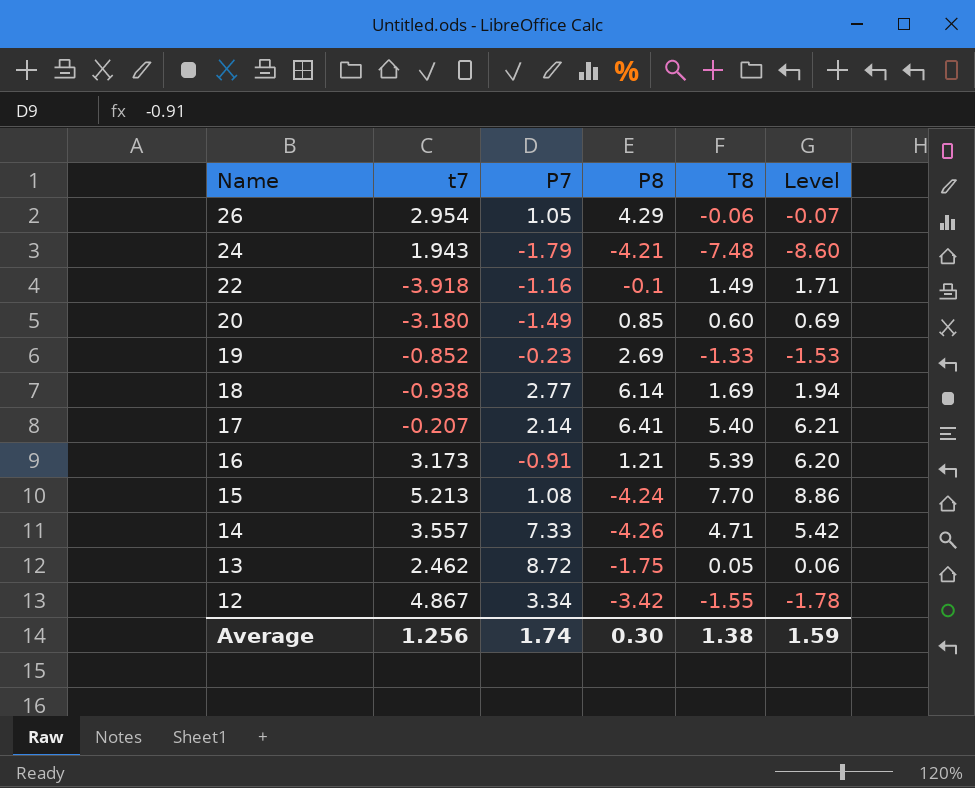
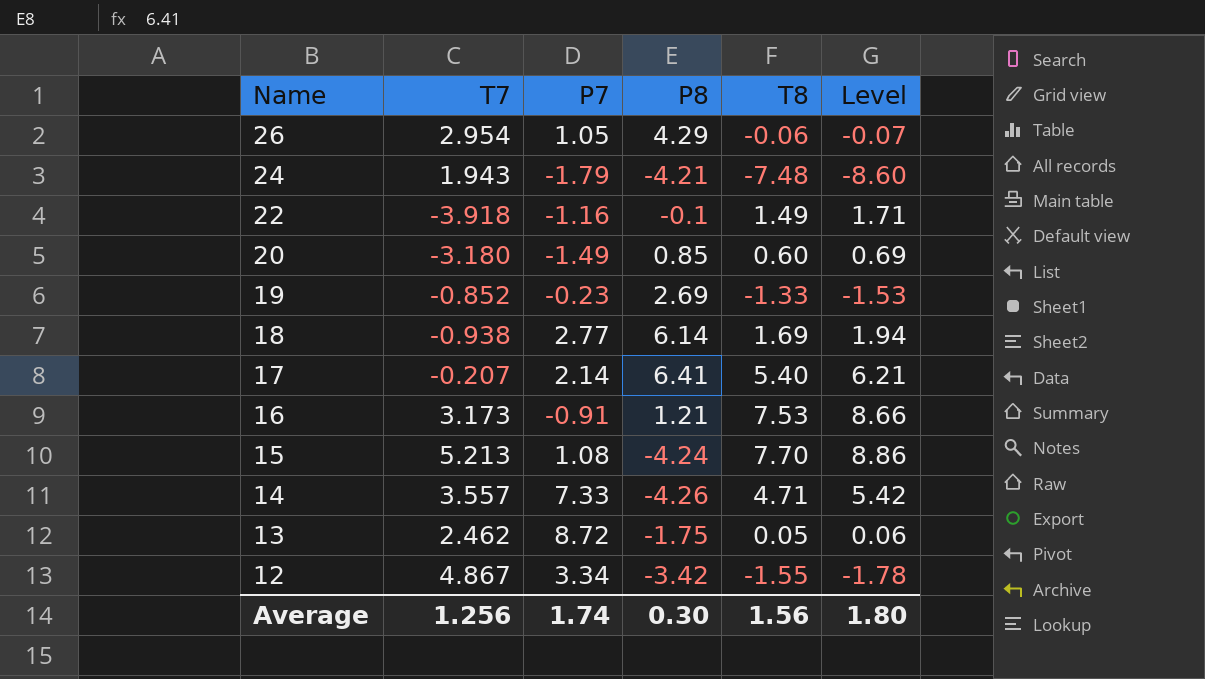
column name: t7 -> T7
16 | T8: 5.39 -> 7.53
16 | Level: 6.20 -> 8.66
Average | T8: 1.38 -> 1.56
Average | Level: 1.59 -> 1.80

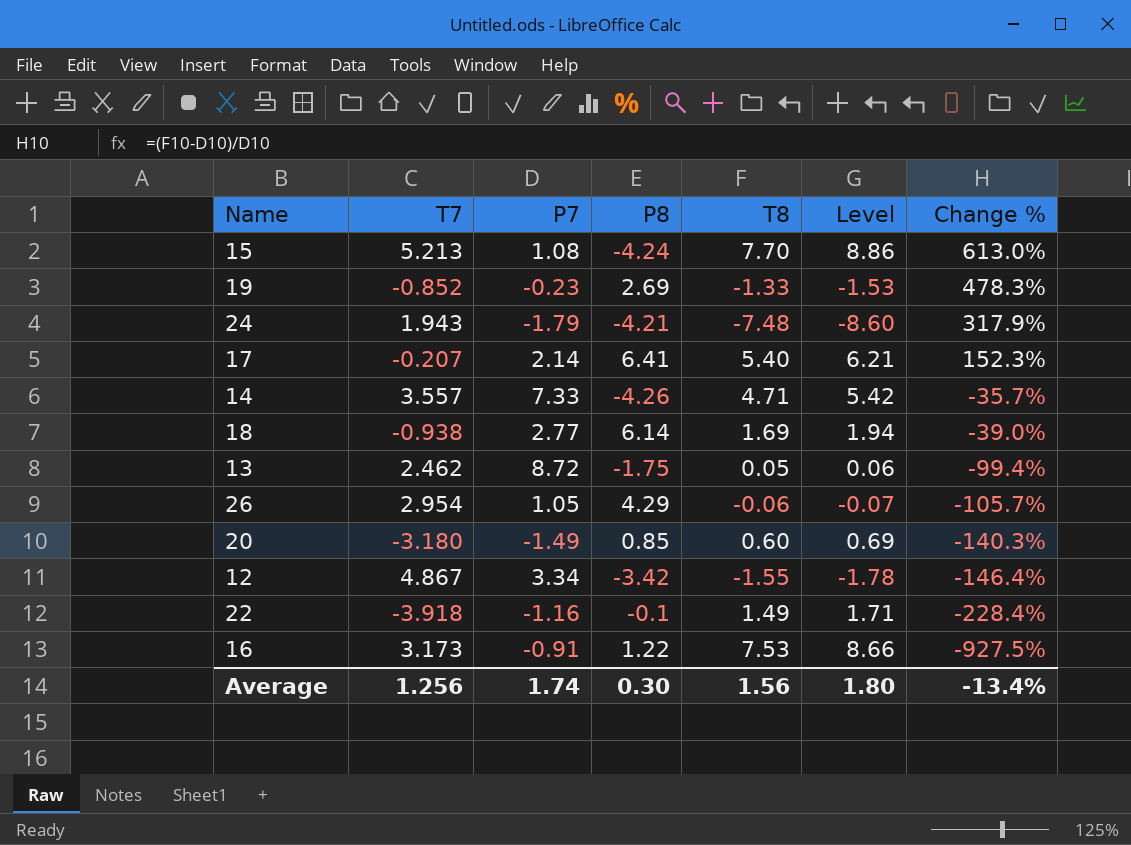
row order: Name descending -> Change % descending
column Change % | formula: none -> ([T8] - [P7]) / [P7]
16 | P8: 1.21 -> 1.22

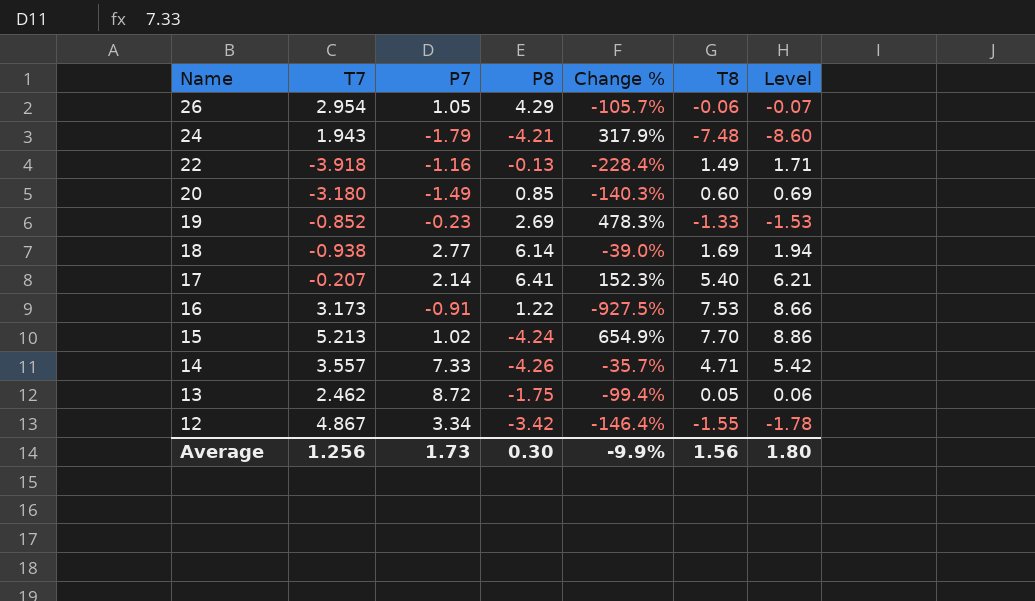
row order: Change % descending -> Name descending
column Change % | position: 7 -> 5
22 | P8: -0.1 -> -0.13
15 | P7: 1.08 -> 1.02
15 | Change %: 613.0% -> 654.9%
Average | P7: 1.74 -> 1.73
Average | Change %: -13.4% -> -9.9%

